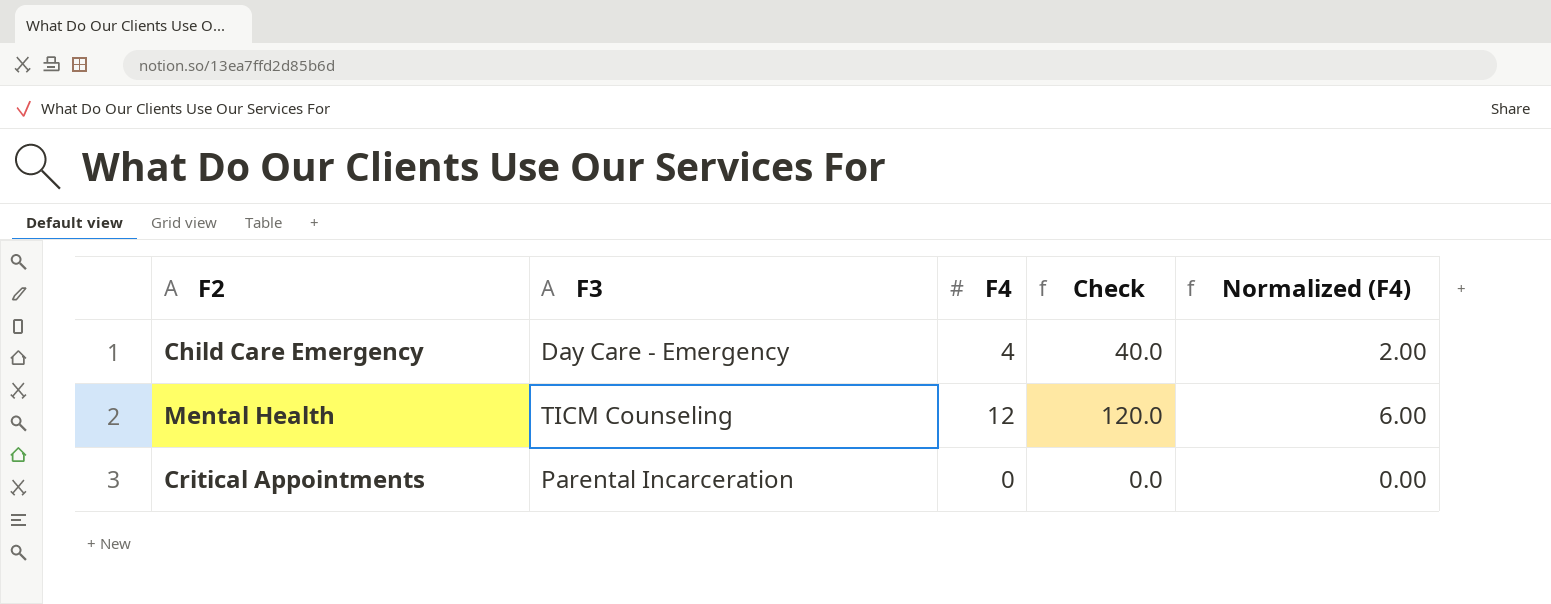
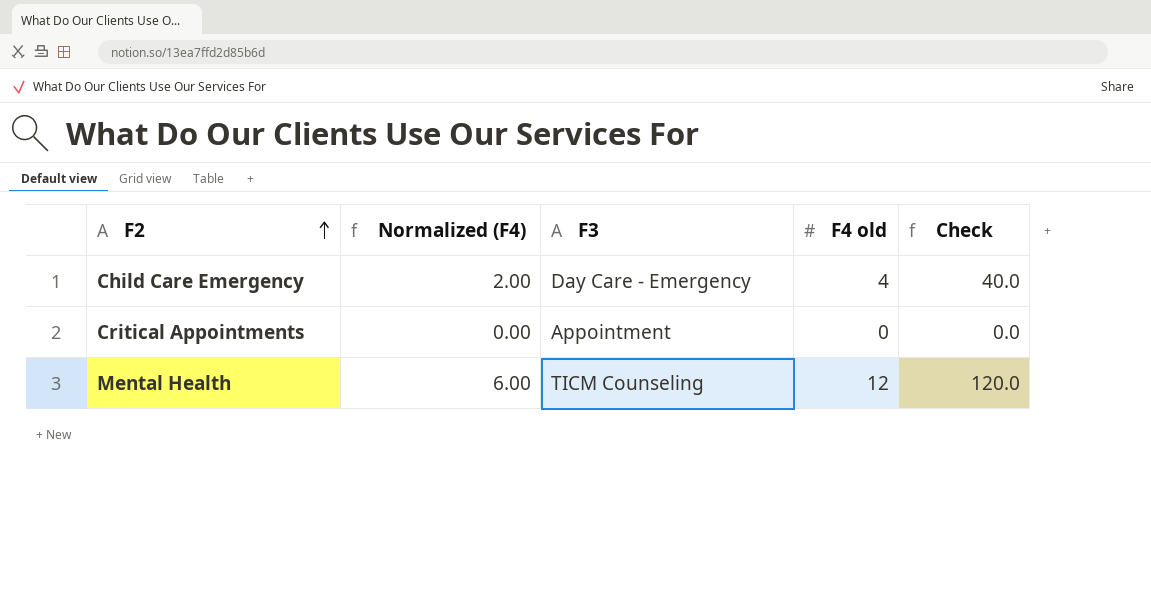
row order: none -> F2 ascending
column Normalized (F4) | position: 5 -> 2
column name: F4 -> F4 old
Critical Appointments | F3: Parental Incarceration -> Appointment

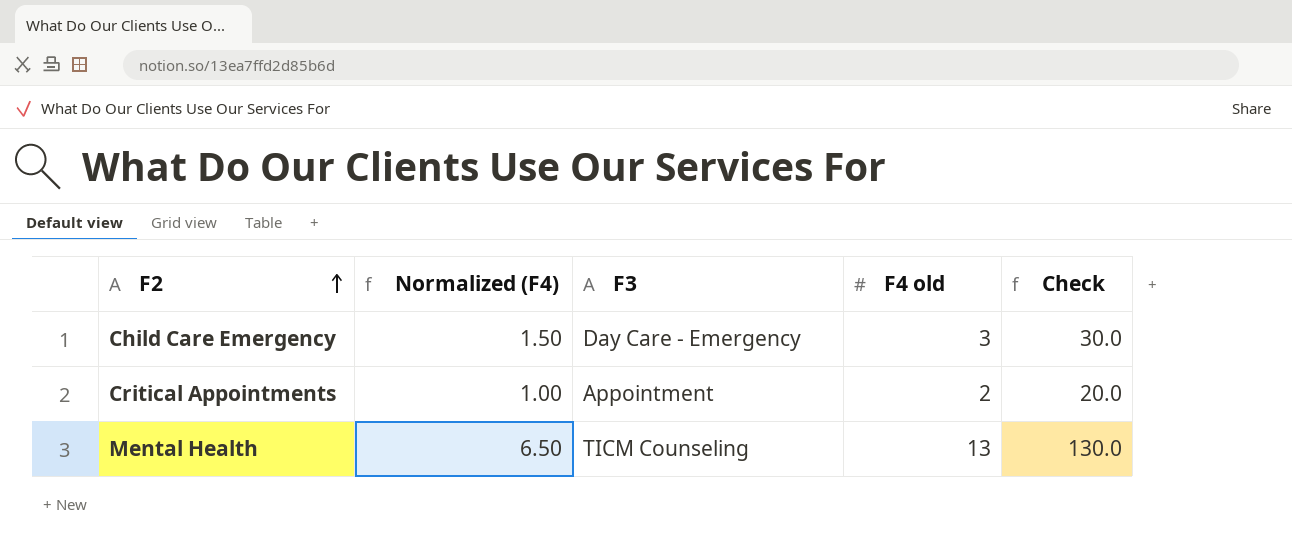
Child Care Emergency | Normalized (F4): 2.00 -> 1.50
Child Care Emergency | F4 old: 4 -> 3
Child Care Emergency | Check: 40.0 -> 30.0
Critical Appointments | Normalized (F4): 0.00 -> 1.00
Critical Appointments | F4 old: 0 -> 2
Critical Appointments | Check: 0.0 -> 20.0
Mental Health | Normalized (F4): 6.00 -> 6.50
Mental Health | F4 old: 12 -> 13
Mental Health | Check: 120.0 -> 130.0

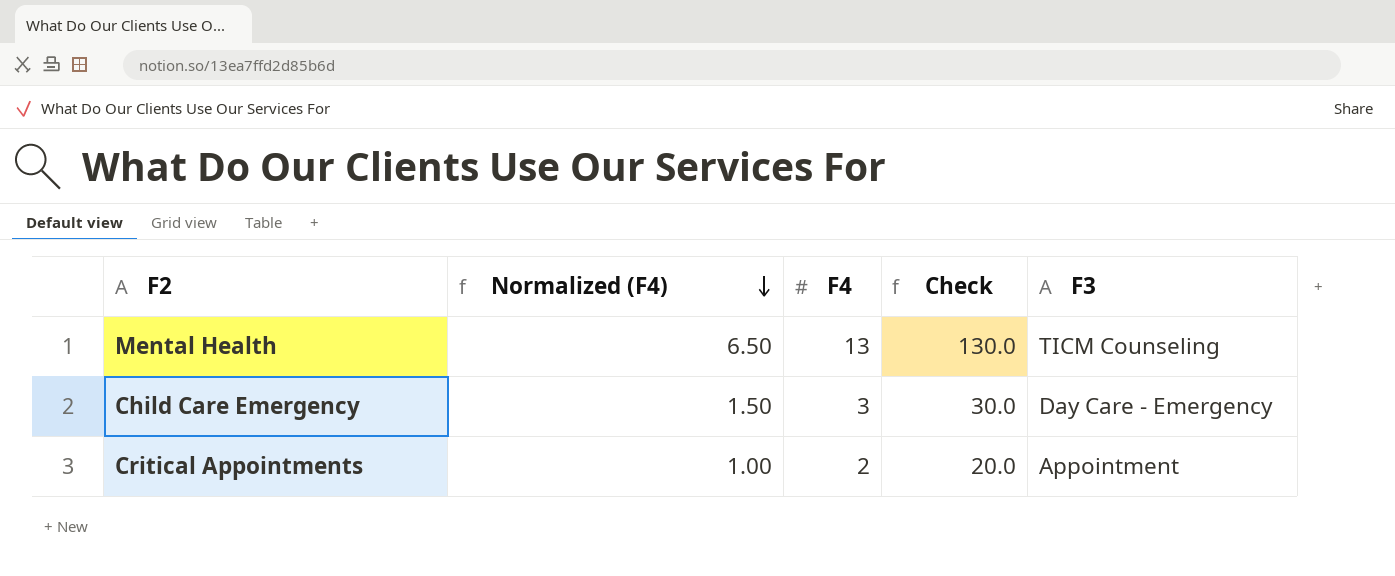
row order: F2 ascending -> Normalized (F4) descending
column name: F4 old -> F4
column F3 | position: 3 -> 5

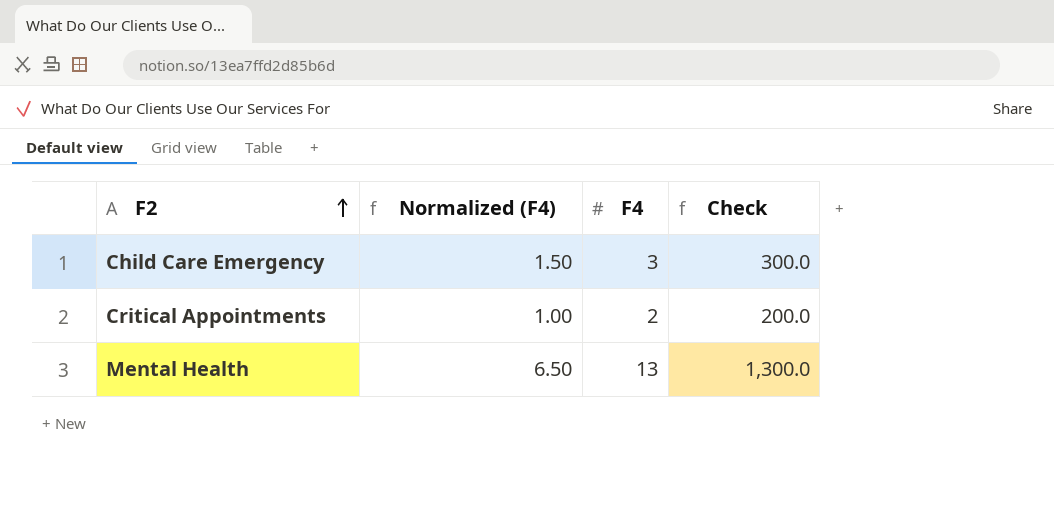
row order: Normalized (F4) descending -> F2 ascending
column F3 | position: 5 -> none
column Check | formula: [F4] * 10 -> [F4] * 100

